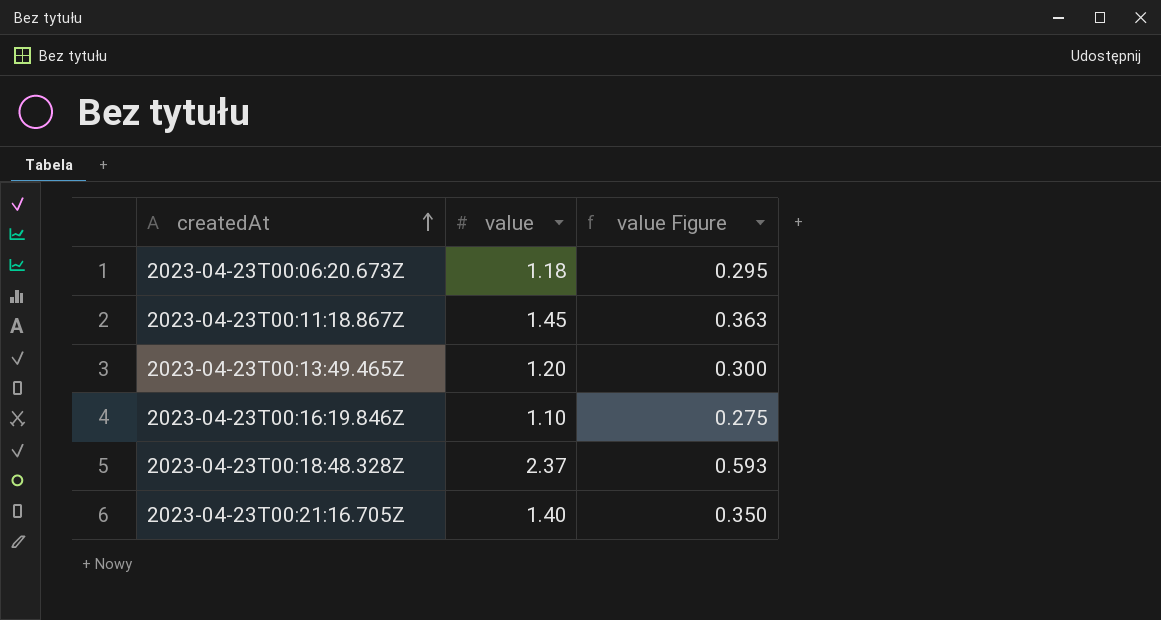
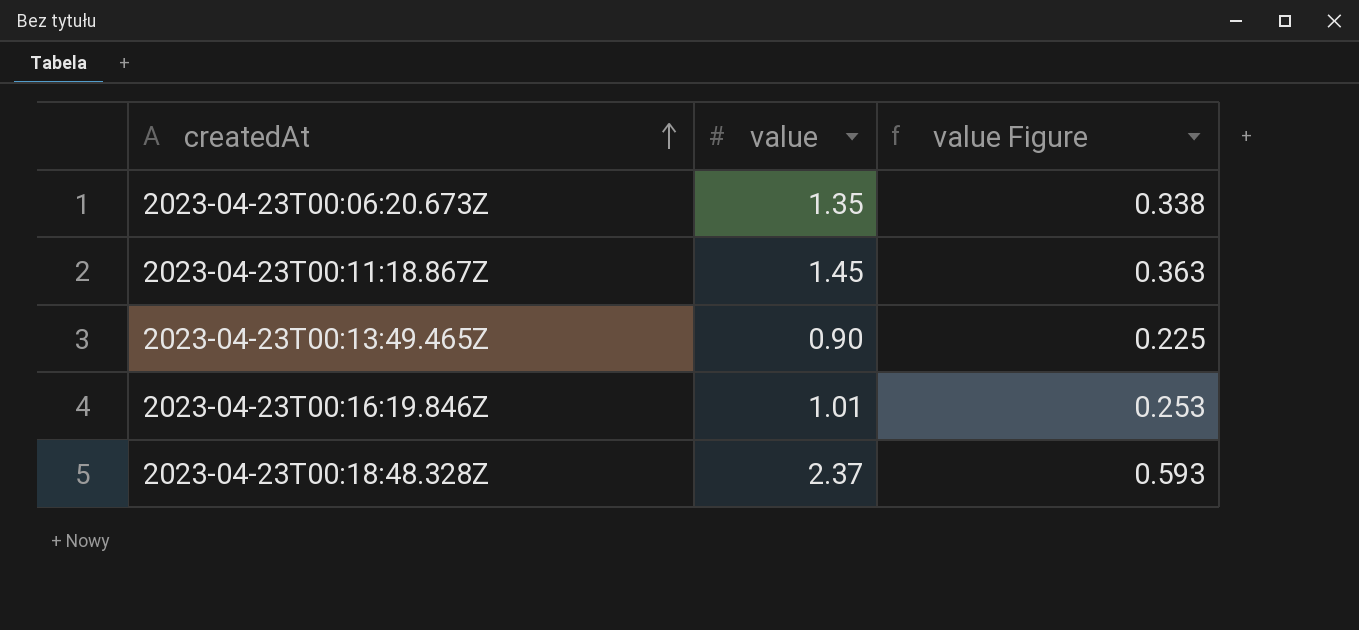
row 2023-04-23T00:21:16.705Z: 1.40 | 0.350 -> none
2023-04-23T00:06:20.673Z | value: 1.18 -> 1.35
2023-04-23T00:06:20.673Z | value Figure: 0.295 -> 0.338
2023-04-23T00:13:49.465Z | value: 1.20 -> 0.90
2023-04-23T00:13:49.465Z | value Figure: 0.300 -> 0.225
2023-04-23T00:16:19.846Z | value: 1.10 -> 1.01
2023-04-23T00:16:19.846Z | value Figure: 0.275 -> 0.253

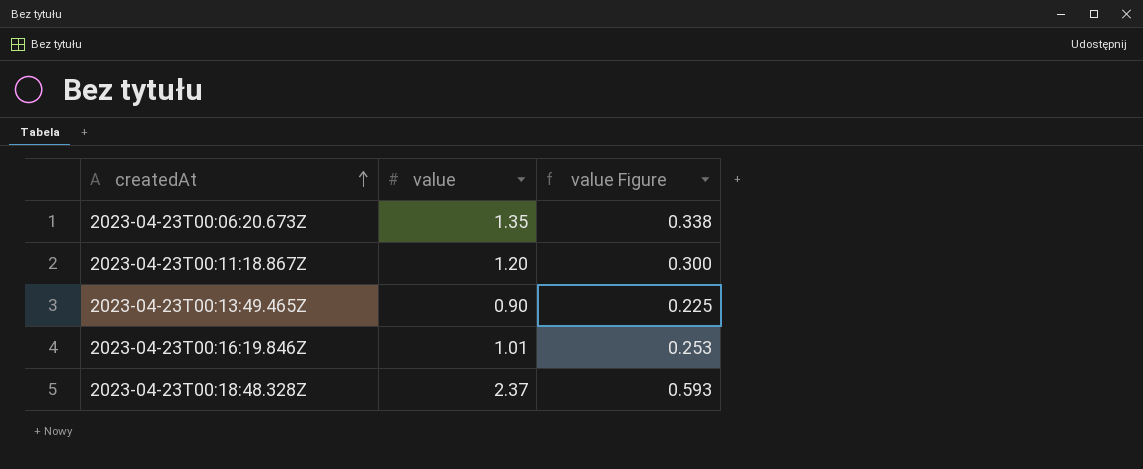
2023-04-23T00:11:18.867Z | value: 1.45 -> 1.20
2023-04-23T00:11:18.867Z | value Figure: 0.363 -> 0.300

